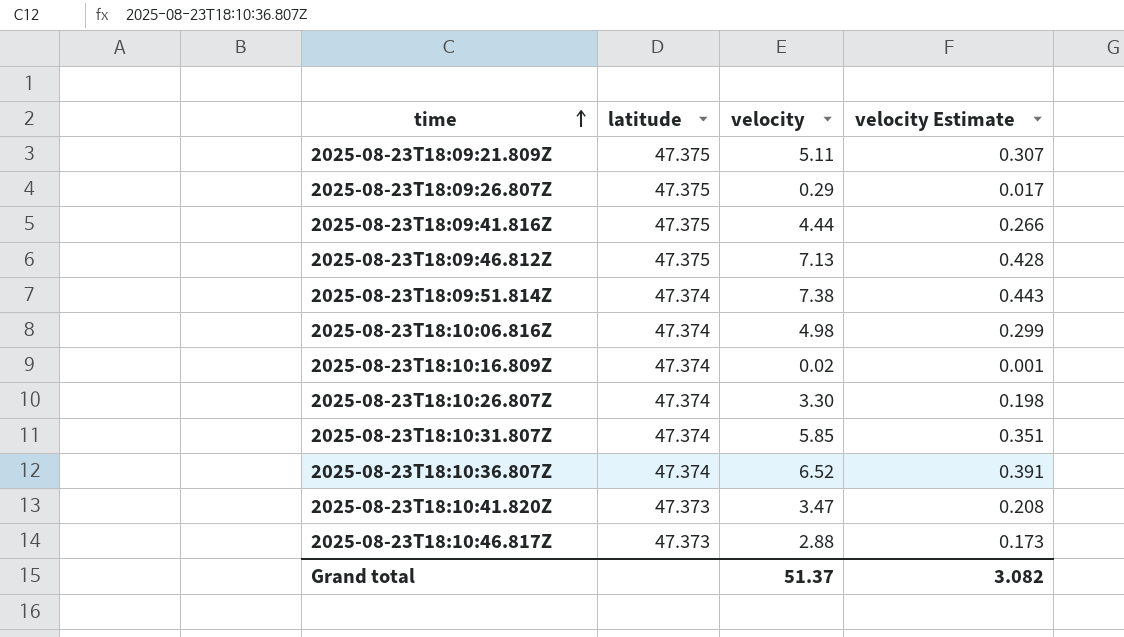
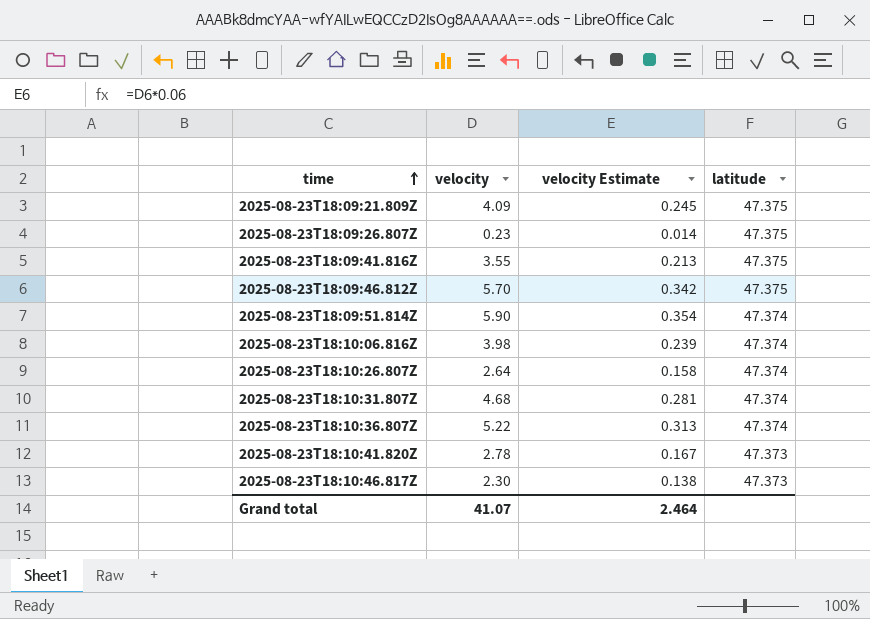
column latitude | position: 2 -> 4
row 2025-08-23T18:10:16.809Z: 47.374 | 0.02 | 0.001 -> none
2025-08-23T18:09:21.809Z | velocity: 5.11 -> 4.09
2025-08-23T18:09:21.809Z | velocity Estimate: 0.307 -> 0.245
2025-08-23T18:09:26.807Z | velocity: 0.29 -> 0.23
2025-08-23T18:09:26.807Z | velocity Estimate: 0.017 -> 0.014
2025-08-23T18:09:41.816Z | velocity: 4.44 -> 3.55
2025-08-23T18:09:41.816Z | velocity Estimate: 0.266 -> 0.213
2025-08-23T18:09:46.812Z | velocity: 7.13 -> 5.70
2025-08-23T18:09:46.812Z | velocity Estimate: 0.428 -> 0.342
2025-08-23T18:09:51.814Z | velocity: 7.38 -> 5.90
2025-08-23T18:09:51.814Z | velocity Estimate: 0.443 -> 0.354
2025-08-23T18:10:06.816Z | velocity: 4.98 -> 3.98
2025-08-23T18:10:06.816Z | velocity Estimate: 0.299 -> 0.239
2025-08-23T18:10:26.807Z | velocity: 3.30 -> 2.64
2025-08-23T18:10:26.807Z | velocity Estimate: 0.198 -> 0.158
2025-08-23T18:10:31.807Z | velocity: 5.85 -> 4.68
2025-08-23T18:10:31.807Z | velocity Estimate: 0.351 -> 0.281
2025-08-23T18:10:36.807Z | velocity: 6.52 -> 5.22
2025-08-23T18:10:36.807Z | velocity Estimate: 0.391 -> 0.313
2025-08-23T18:10:41.820Z | velocity: 3.47 -> 2.78
2025-08-23T18:10:41.820Z | velocity Estimate: 0.208 -> 0.167
2025-08-23T18:10:46.817Z | velocity: 2.88 -> 2.30
2025-08-23T18:10:46.817Z | velocity Estimate: 0.173 -> 0.138
Grand total | velocity: 51.37 -> 41.07
Grand total | velocity Estimate: 3.082 -> 2.464

